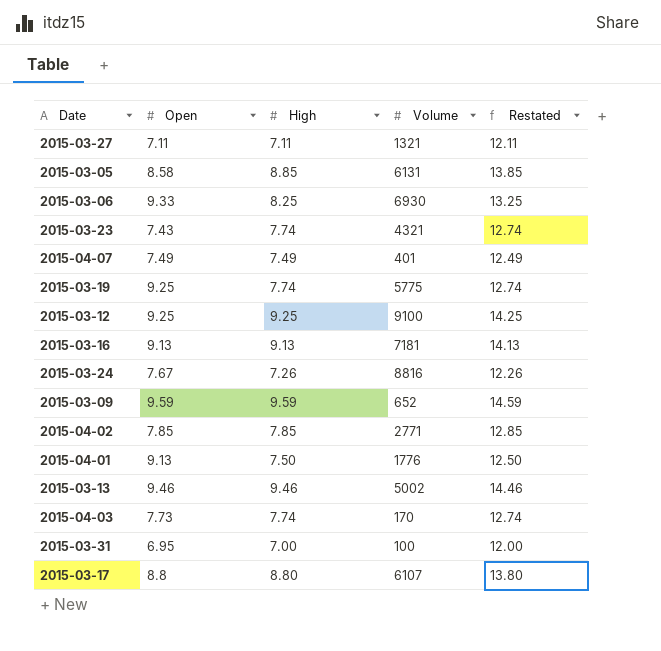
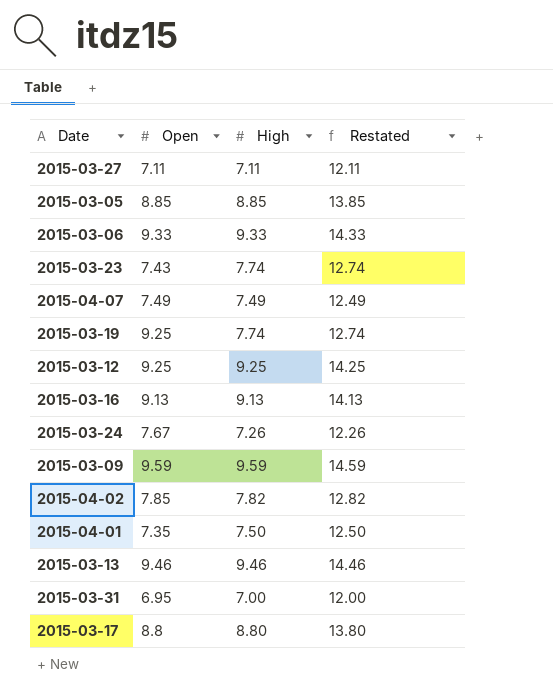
column Volume | position: 4 -> none
row 2015-04-03: 7.73 | 7.74 | 170 | 12.74 -> none
2015-03-05 | Open: 8.58 -> 8.85
2015-03-06 | High: 8.25 -> 9.33
2015-03-06 | Restated: 13.25 -> 14.33
2015-04-02 | High: 7.85 -> 7.82
2015-04-02 | Restated: 12.85 -> 12.82
2015-04-01 | Open: 9.13 -> 7.35

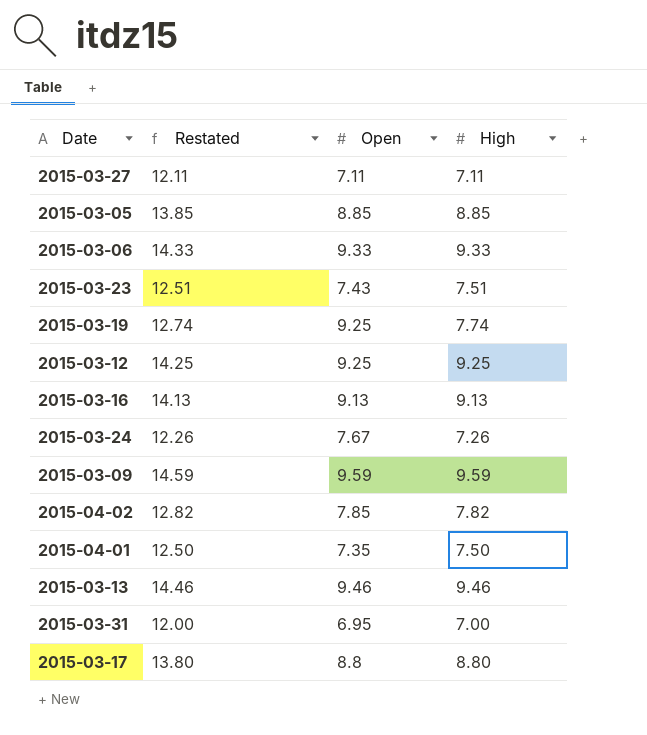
column Restated | position: 4 -> 2
row 2015-04-07: 7.49 | 7.49 | 12.49 -> none
2015-03-23 | Restated: 12.74 -> 12.51
2015-03-23 | High: 7.74 -> 7.51

